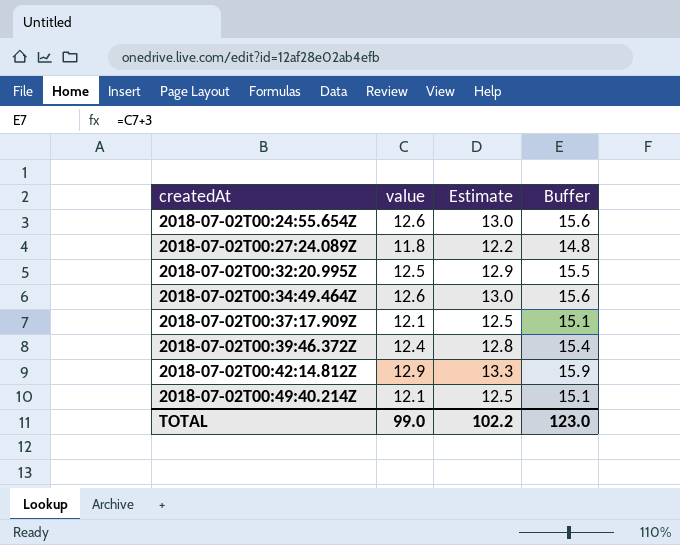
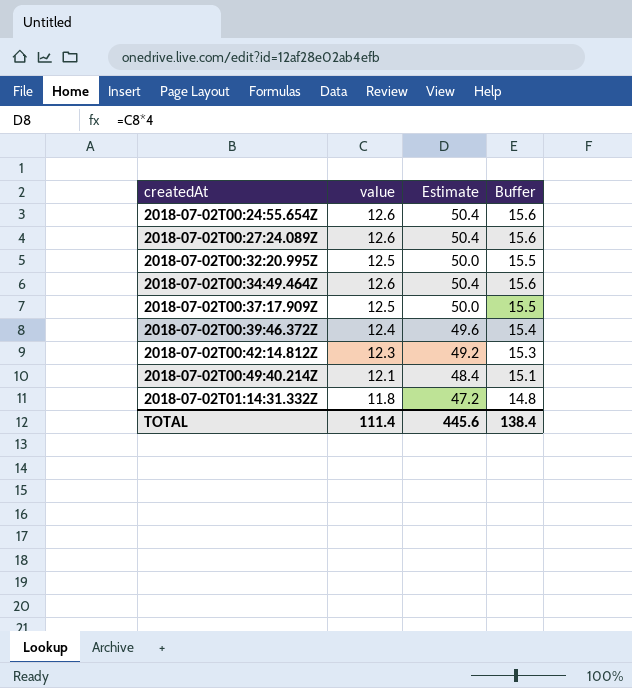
column Estimate | formula: [value] * 1.03 -> [value] * 4
2018-07-02T00:27:24.089Z | value: 11.8 -> 12.6
2018-07-02T00:27:24.089Z | Buffer: 14.8 -> 15.6
2018-07-02T00:37:17.909Z | value: 12.1 -> 12.5
2018-07-02T00:37:17.909Z | Buffer: 15.1 -> 15.5
2018-07-02T00:42:14.812Z | value: 12.9 -> 12.3
2018-07-02T00:42:14.812Z | Buffer: 15.9 -> 15.3
row 2018-07-02T01:14:31.332Z: none -> 11.8 | 47.2 | 14.8
TOTAL | value: 99.0 -> 111.4
TOTAL | Estimate: 102.2 -> 445.6
TOTAL | Buffer: 123.0 -> 138.4

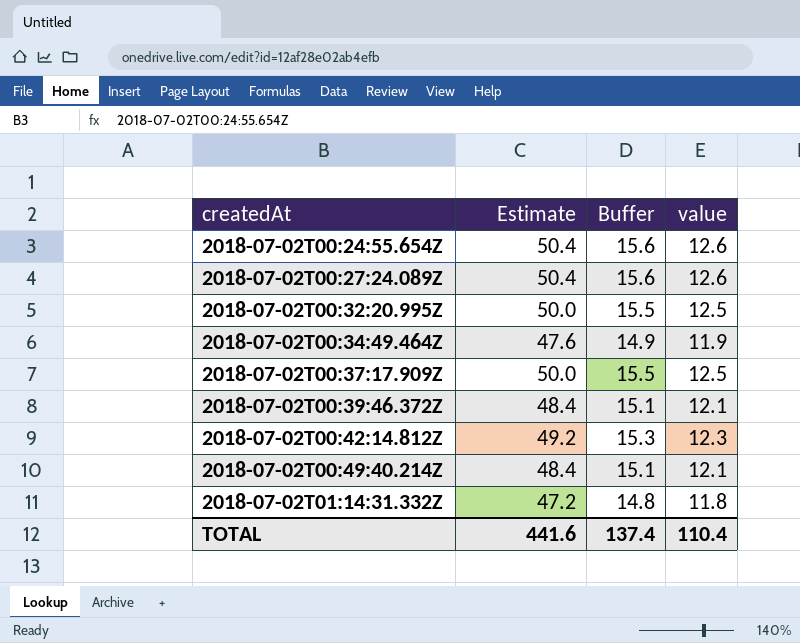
column value | position: 2 -> 4
2018-07-02T00:34:49.464Z | Estimate: 50.4 -> 47.6
2018-07-02T00:34:49.464Z | Buffer: 15.6 -> 14.9
2018-07-02T00:34:49.464Z | value: 12.6 -> 11.9
2018-07-02T00:39:46.372Z | Estimate: 49.6 -> 48.4
2018-07-02T00:39:46.372Z | Buffer: 15.4 -> 15.1
2018-07-02T00:39:46.372Z | value: 12.4 -> 12.1
TOTAL | Estimate: 445.6 -> 441.6
TOTAL | Buffer: 138.4 -> 137.4
TOTAL | value: 111.4 -> 110.4

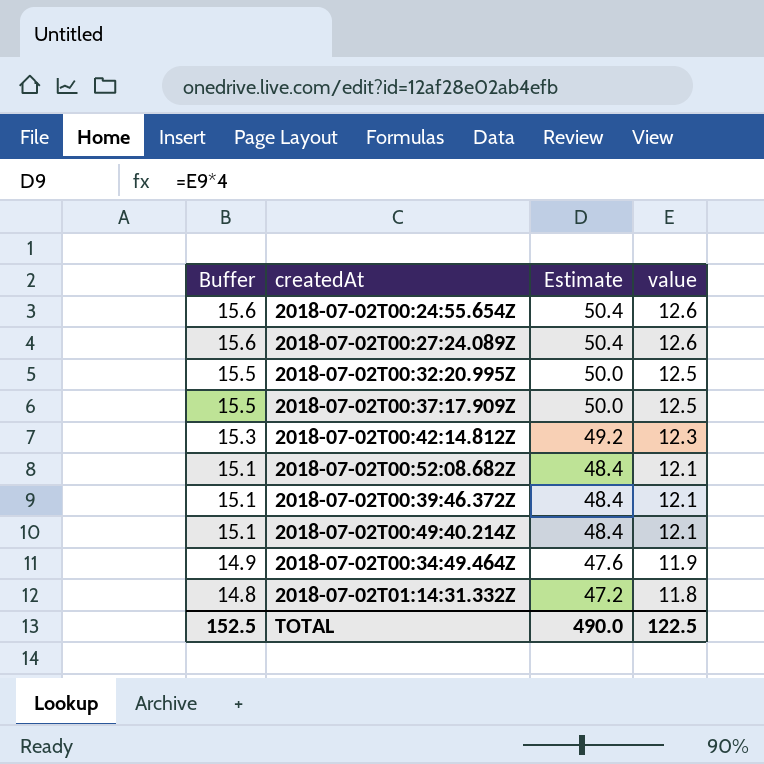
row order: createdAt ascending -> Buffer descending
column Buffer | position: 3 -> 1
row 2018-07-02T00:52:08.682Z: none -> 15.1 | 48.4 | 12.1
TOTAL | Buffer: 137.4 -> 152.5
TOTAL | Estimate: 441.6 -> 490.0
TOTAL | value: 110.4 -> 122.5

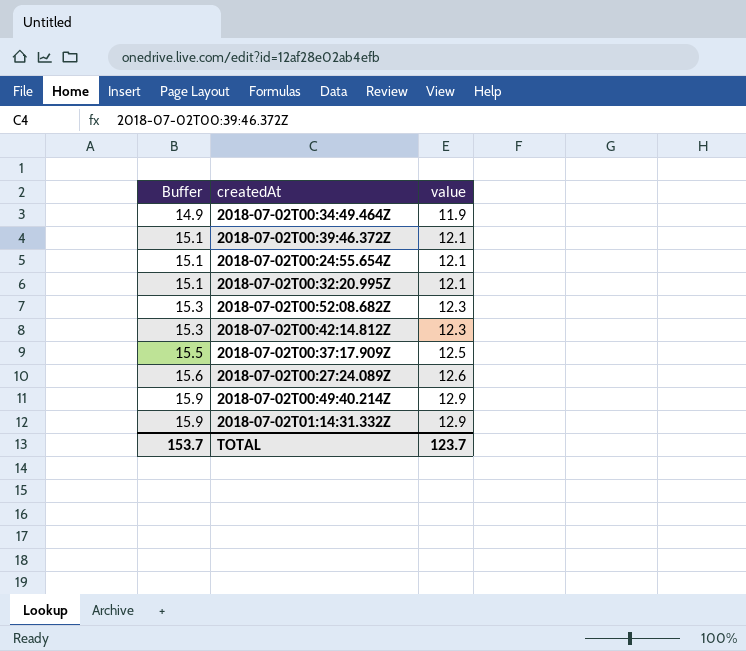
row order: Buffer descending -> Buffer ascending
column Estimate | formula: [value] * 4 -> none
2018-07-02T00:24:55.654Z | Buffer: 15.6 -> 15.1
2018-07-02T00:24:55.654Z | value: 12.6 -> 12.1
2018-07-02T00:32:20.995Z | Buffer: 15.5 -> 15.1
2018-07-02T00:32:20.995Z | value: 12.5 -> 12.1
2018-07-02T00:52:08.682Z | Buffer: 15.1 -> 15.3
2018-07-02T00:52:08.682Z | value: 12.1 -> 12.3
2018-07-02T00:49:40.214Z | Buffer: 15.1 -> 15.9
2018-07-02T00:49:40.214Z | value: 12.1 -> 12.9
2018-07-02T01:14:31.332Z | Buffer: 14.8 -> 15.9
2018-07-02T01:14:31.332Z | value: 11.8 -> 12.9
TOTAL | Buffer: 152.5 -> 153.7
TOTAL | value: 122.5 -> 123.7

